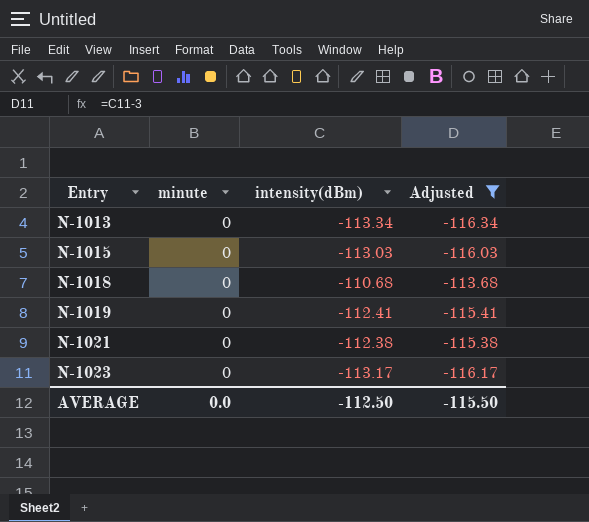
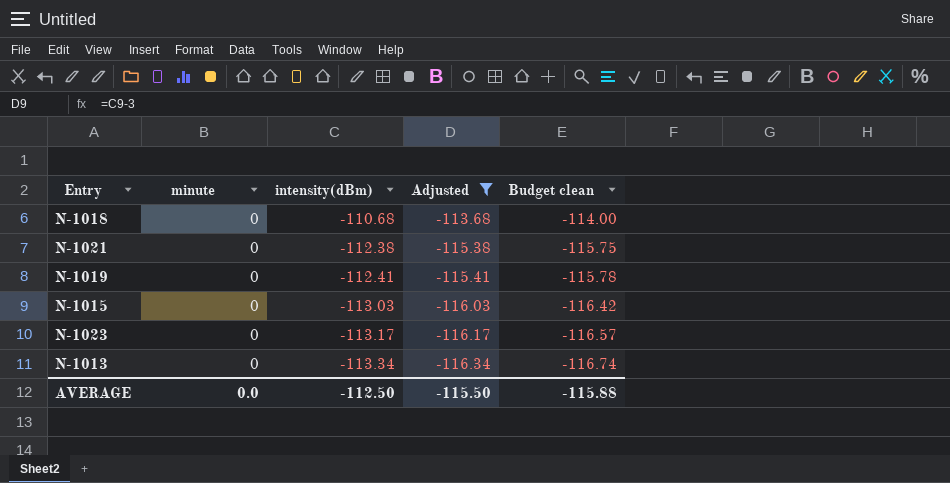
row order: Entry ascending -> intensity(dBm) descending
column Budget clean | formula: none -> [intensity(dBm)] * 1.03

